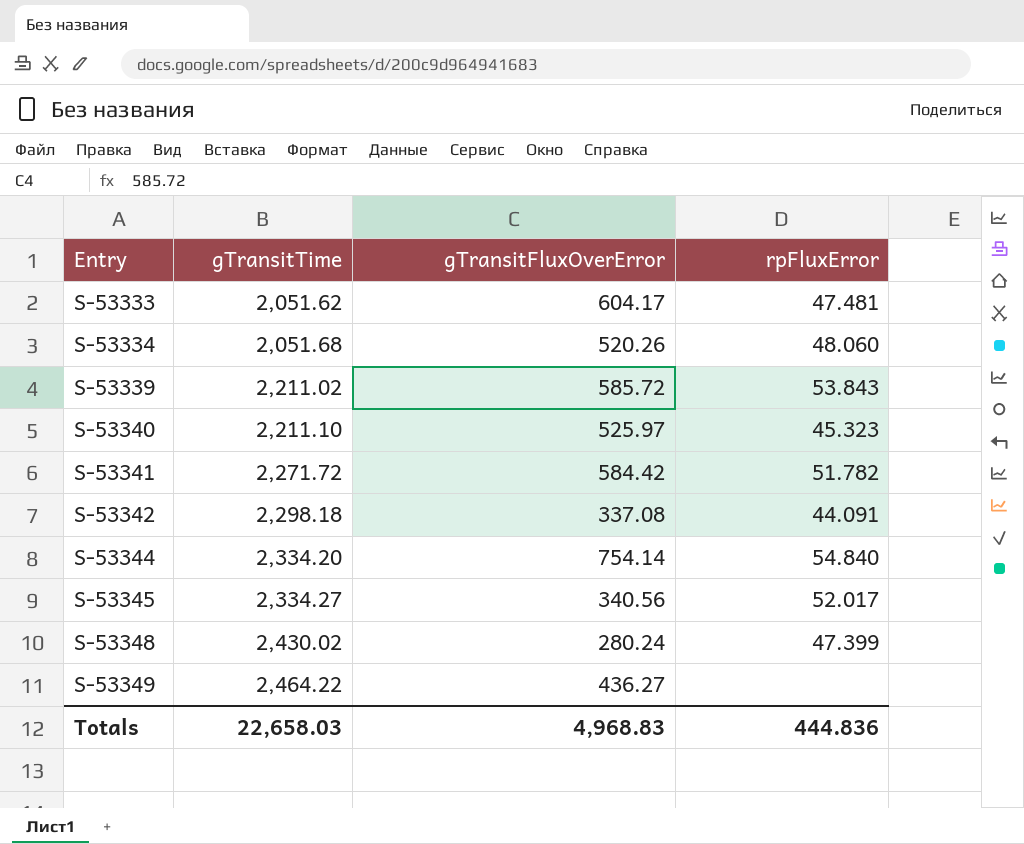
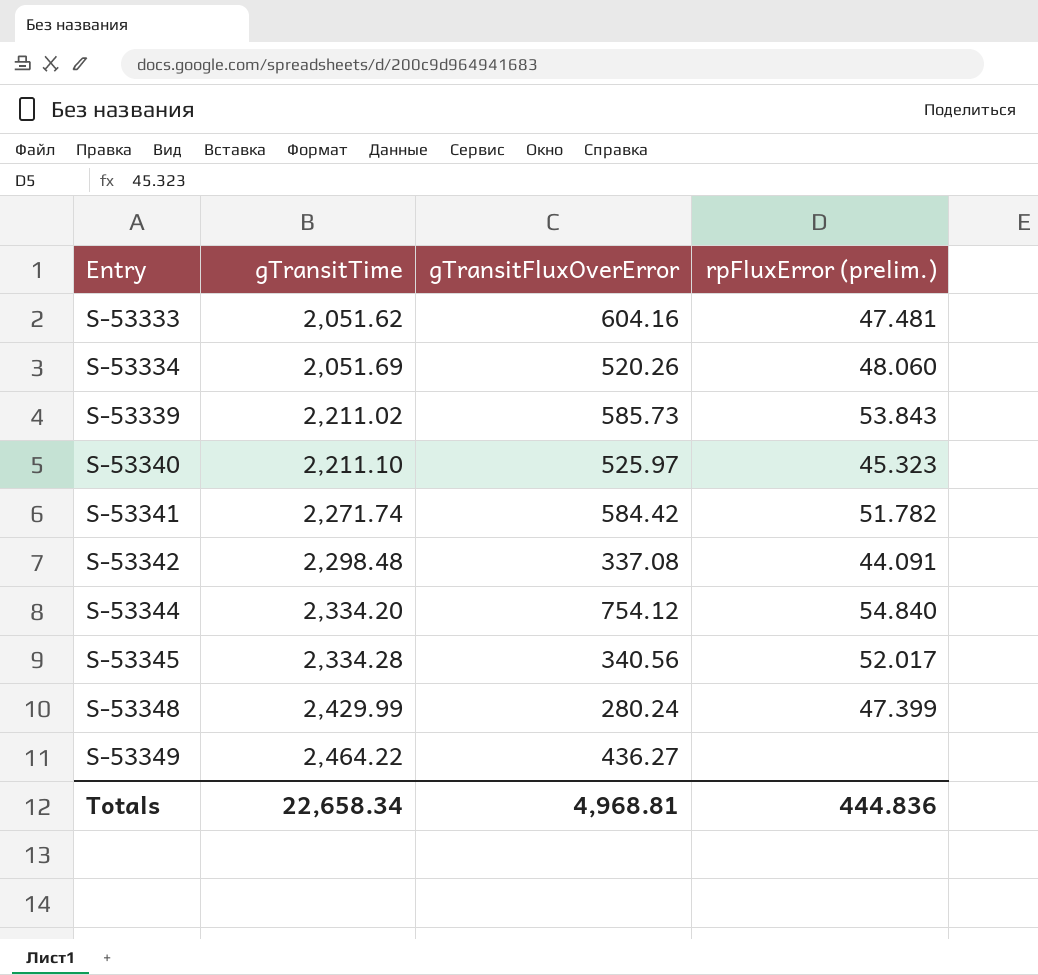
column name: rpFluxError -> rpFluxError (prelim.)
S-53333 | gTransitFluxOverError: 604.17 -> 604.16
S-53334 | gTransitTime: 2,051.68 -> 2,051.69
S-53339 | gTransitFluxOverError: 585.72 -> 585.73
S-53341 | gTransitTime: 2,271.72 -> 2,271.74
S-53342 | gTransitTime: 2,298.18 -> 2,298.48
S-53344 | gTransitFluxOverError: 754.14 -> 754.12
S-53345 | gTransitTime: 2,334.27 -> 2,334.28
S-53348 | gTransitTime: 2,430.02 -> 2,429.99
Totals | gTransitTime: 22,658.03 -> 22,658.34
Totals | gTransitFluxOverError: 4,968.83 -> 4,968.81

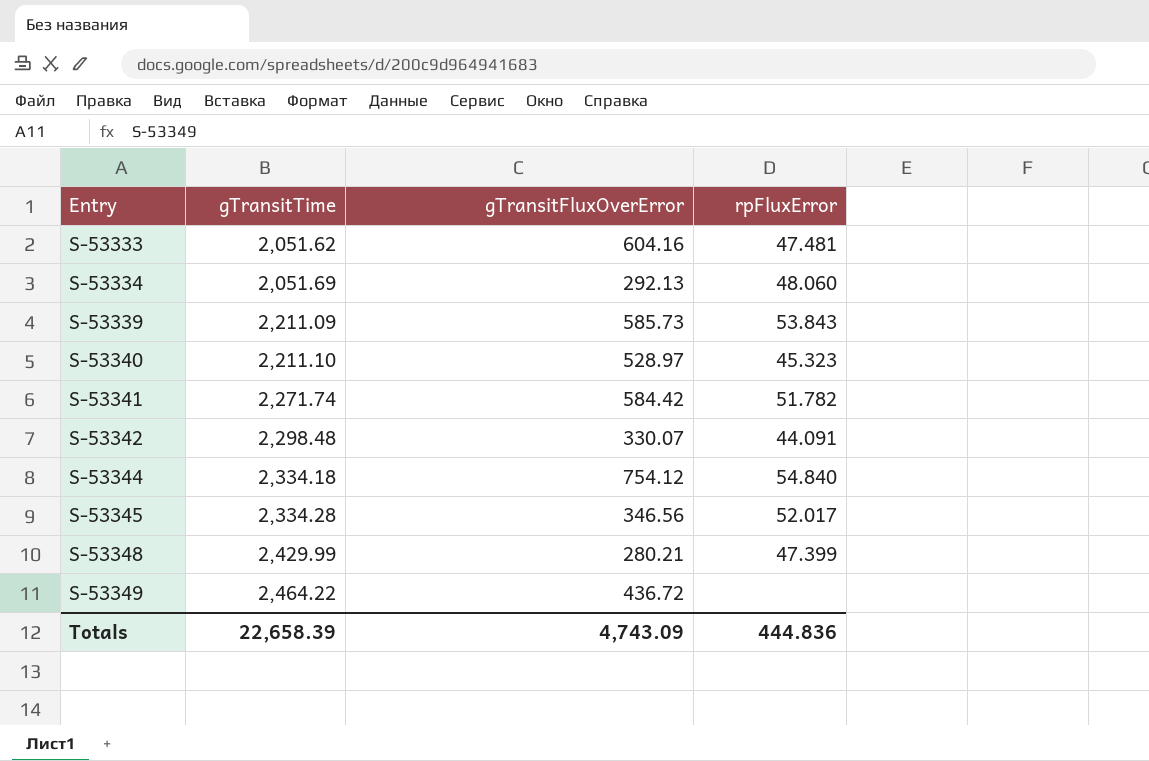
column name: rpFluxError (prelim.) -> rpFluxError
S-53334 | gTransitFluxOverError: 520.26 -> 292.13
S-53339 | gTransitTime: 2,211.02 -> 2,211.09
S-53340 | gTransitFluxOverError: 525.97 -> 528.97
S-53342 | gTransitFluxOverError: 337.08 -> 330.07
S-53344 | gTransitTime: 2,334.20 -> 2,334.18
S-53345 | gTransitFluxOverError: 340.56 -> 346.56
S-53348 | gTransitFluxOverError: 280.24 -> 280.21
S-53349 | gTransitFluxOverError: 436.27 -> 436.72
Totals | gTransitTime: 22,658.34 -> 22,658.39
Totals | gTransitFluxOverError: 4,968.81 -> 4,743.09

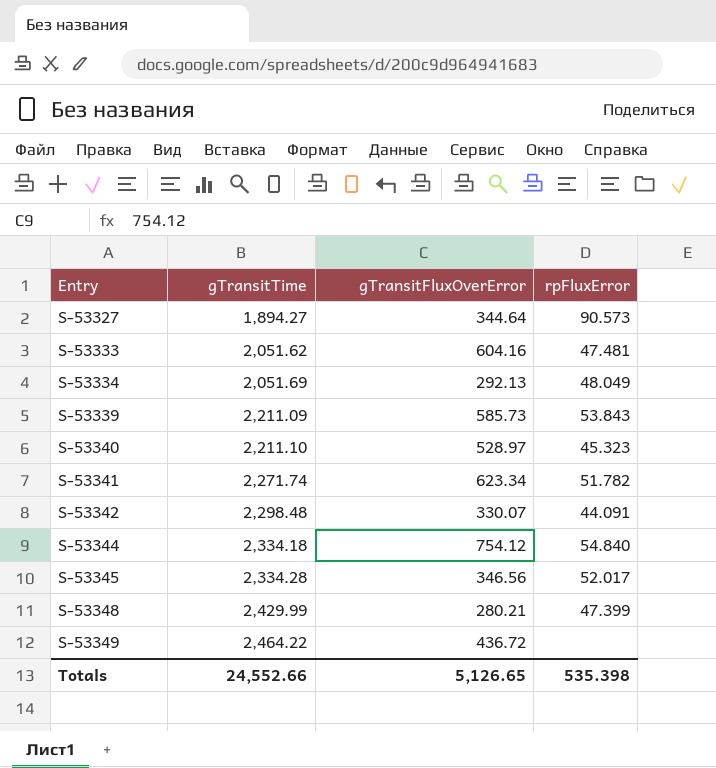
row S-53327: none -> 1,894.27 | 344.64 | 90.573
S-53334 | rpFluxError: 48.060 -> 48.049
S-53341 | gTransitFluxOverError: 584.42 -> 623.34
Totals | gTransitTime: 22,658.39 -> 24,552.66
Totals | gTransitFluxOverError: 4,743.09 -> 5,126.65
Totals | rpFluxError: 444.836 -> 535.398

